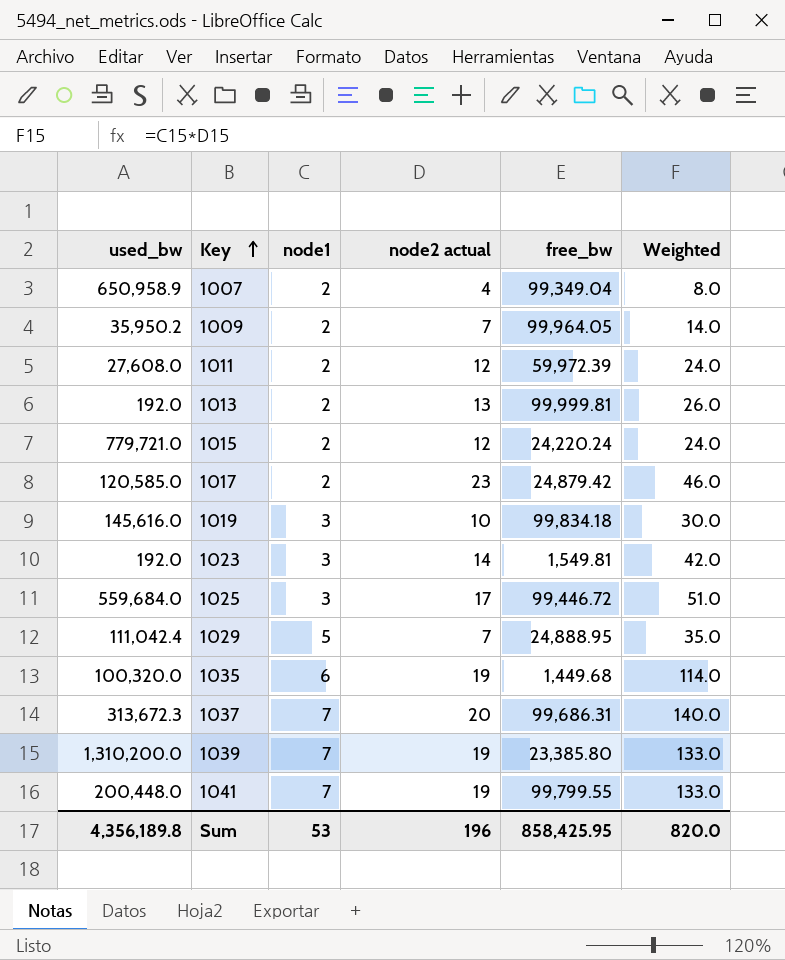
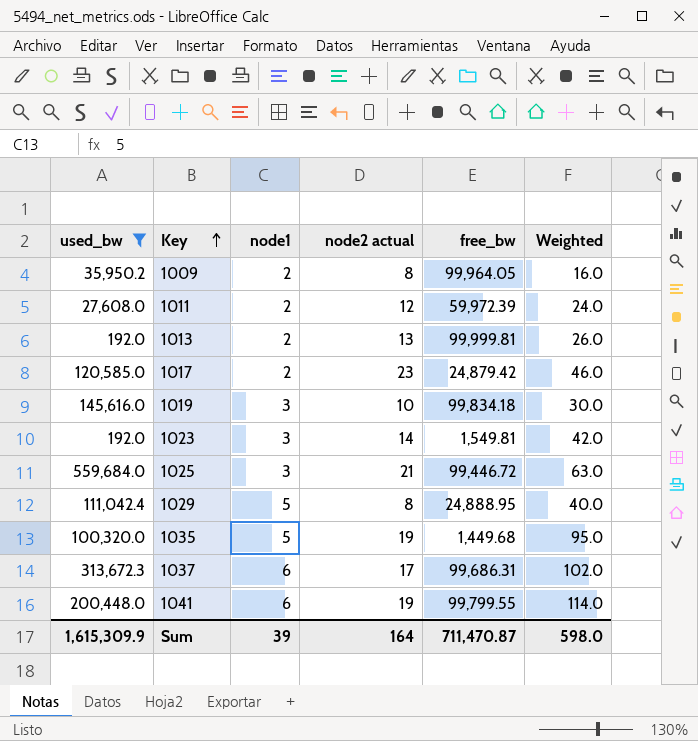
filter: none -> used_bw <= 559,684.0
1009 | node2 actual: 7 -> 8
1009 | Weighted: 14.0 -> 16.0
1025 | node2 actual: 17 -> 21
1025 | Weighted: 51.0 -> 63.0
1029 | node2 actual: 7 -> 8
1029 | Weighted: 35.0 -> 40.0
1035 | node1: 6 -> 5
1035 | Weighted: 114.0 -> 95.0
1037 | node1: 7 -> 6
1037 | node2 actual: 20 -> 17
1037 | Weighted: 140.0 -> 102.0
1041 | node1: 7 -> 6
1041 | Weighted: 133.0 -> 114.0
Sum | used_bw: 4,356,189.8 -> 1,615,309.9
Sum | node1: 53 -> 39
Sum | node2 actual: 196 -> 164
Sum | free_bw: 858,425.95 -> 711,470.87
Sum | Weighted: 820.0 -> 598.0

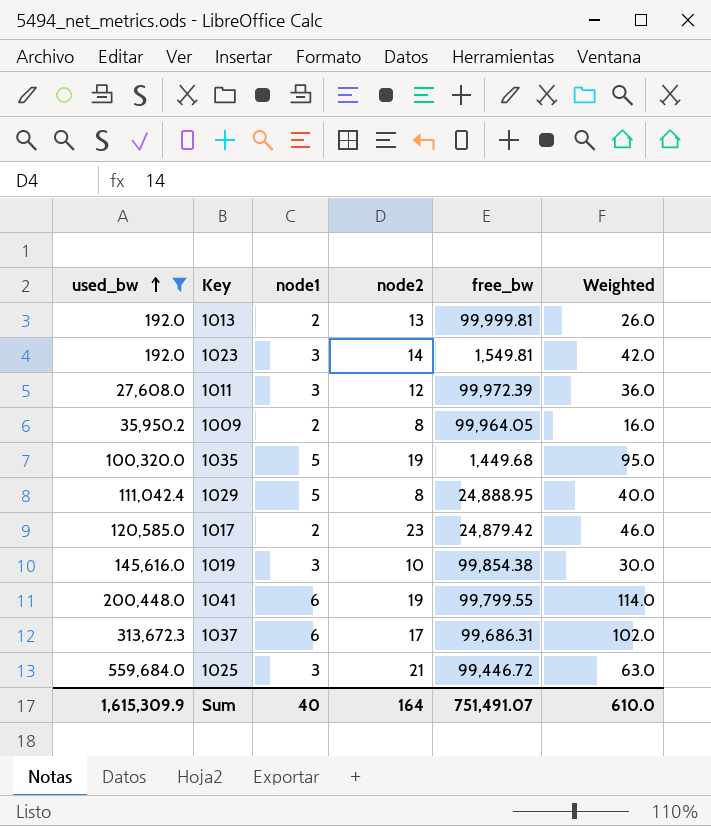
row order: Key ascending -> used_bw ascending
column name: node2 actual -> node2
1011 | node1: 2 -> 3
1011 | free_bw: 59,972.39 -> 99,972.39
1011 | Weighted: 24.0 -> 36.0
1019 | free_bw: 99,834.18 -> 99,854.38
Sum | node1: 39 -> 40
Sum | free_bw: 711,470.87 -> 751,491.07
Sum | Weighted: 598.0 -> 610.0

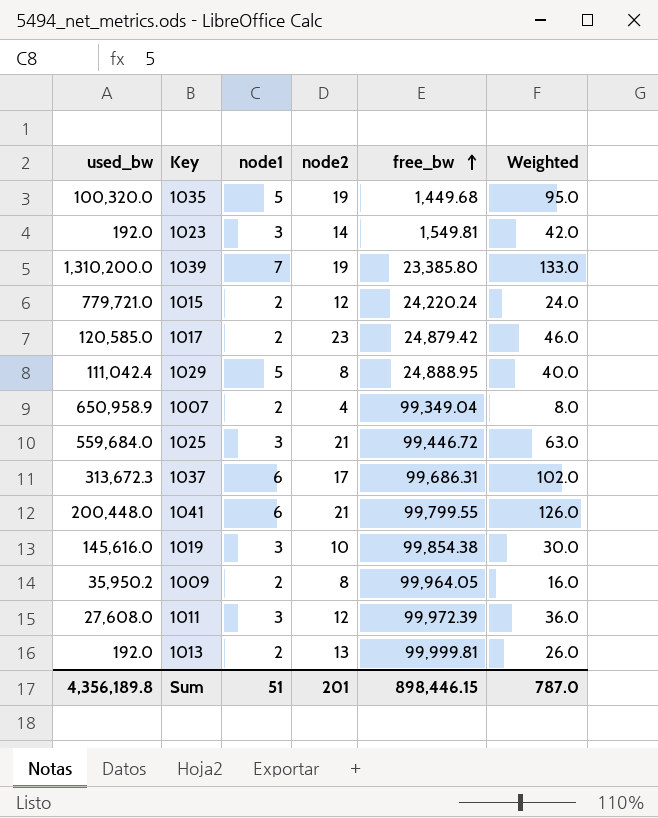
filter: used_bw <= 559,684.0 -> none
row order: used_bw ascending -> free_bw ascending
1041 | node2: 19 -> 21
1041 | Weighted: 114.0 -> 126.0
Sum | used_bw: 1,615,309.9 -> 4,356,189.8
Sum | node1: 40 -> 51
Sum | node2: 164 -> 201
Sum | free_bw: 751,491.07 -> 898,446.15
Sum | Weighted: 610.0 -> 787.0

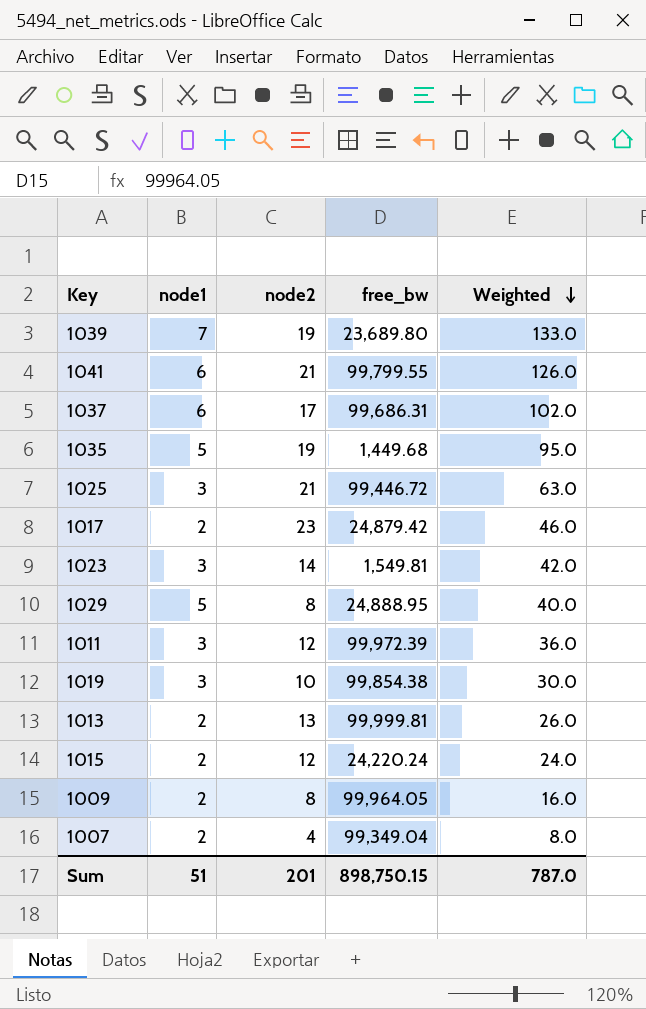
row order: free_bw ascending -> Weighted descending
column used_bw | position: 1 -> none
1039 | free_bw: 23,385.80 -> 23,689.80
Sum | free_bw: 898,446.15 -> 898,750.15

